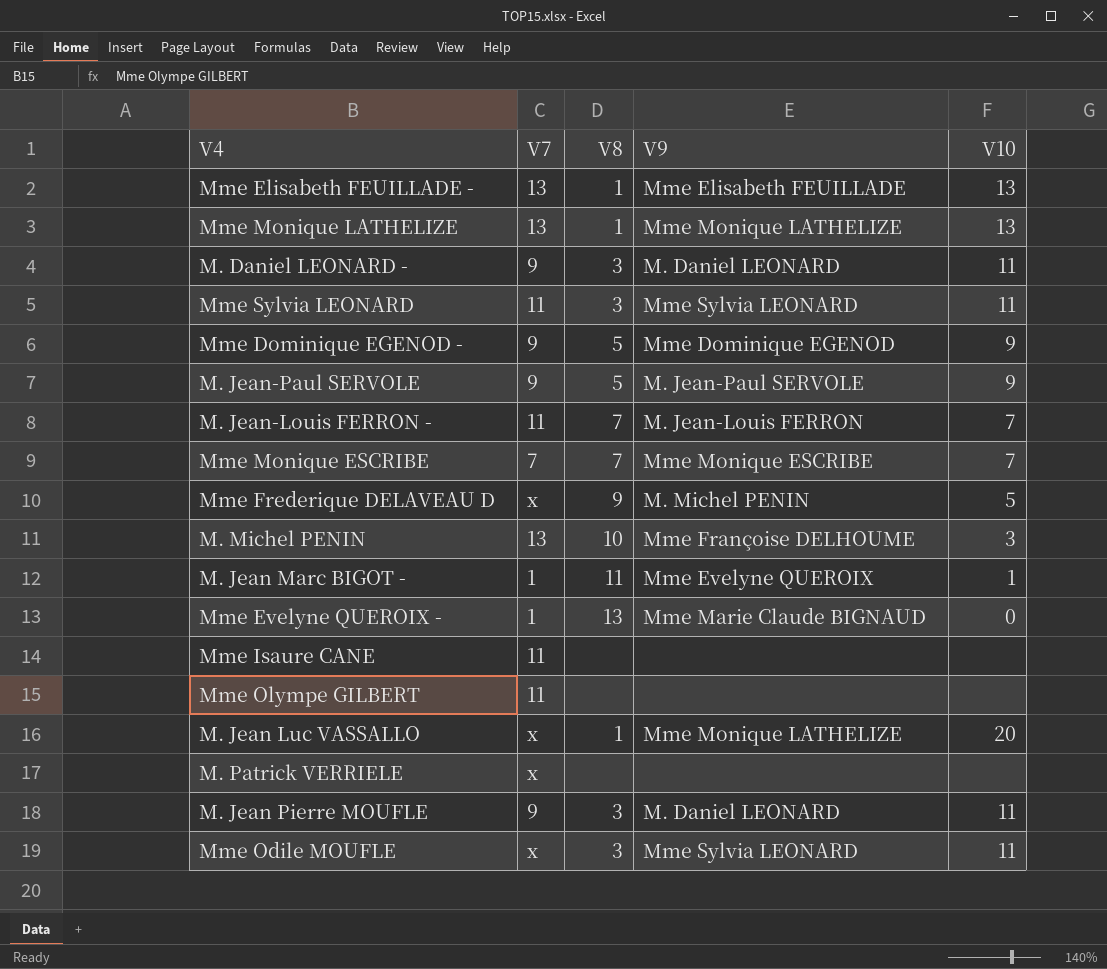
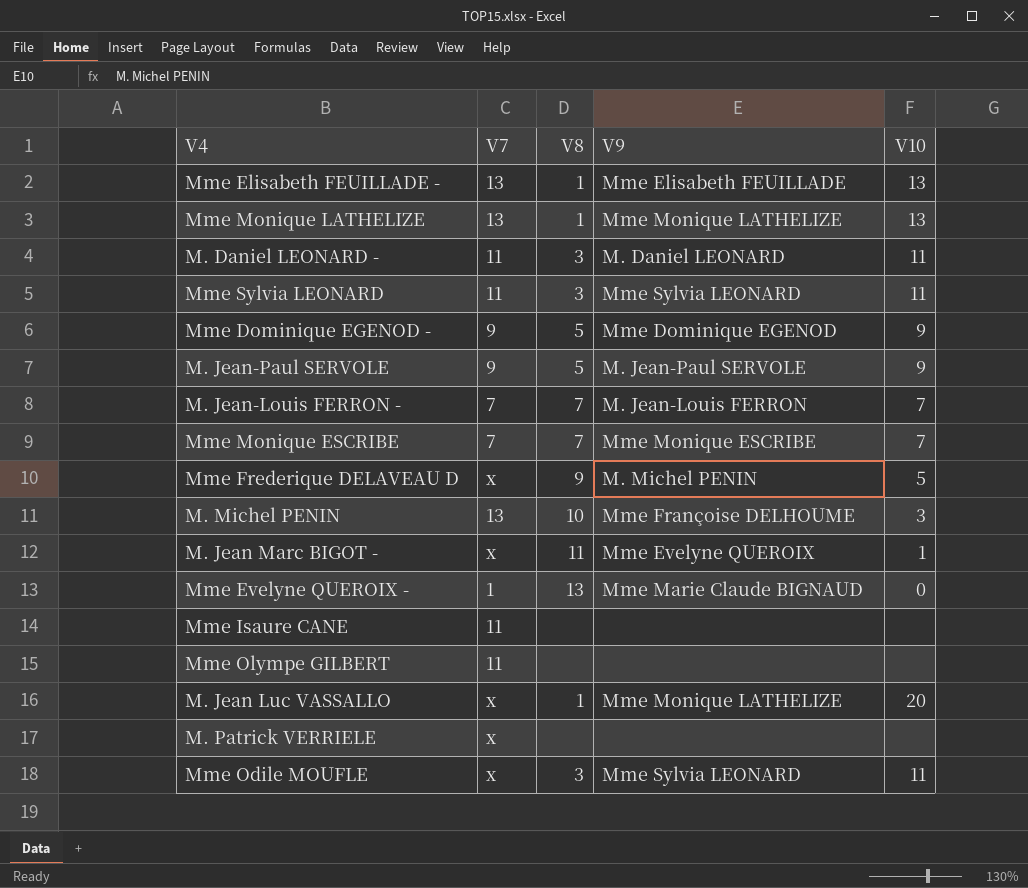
row M. Jean Pierre MOUFLE: 9 | 3 | M. Daniel LEONARD | 11 -> none
M. Daniel LEONARD - | V7: 9 -> 11
M. Jean-Louis FERRON - | V7: 11 -> 7
M. Jean Marc BIGOT - | V7: 1 -> x

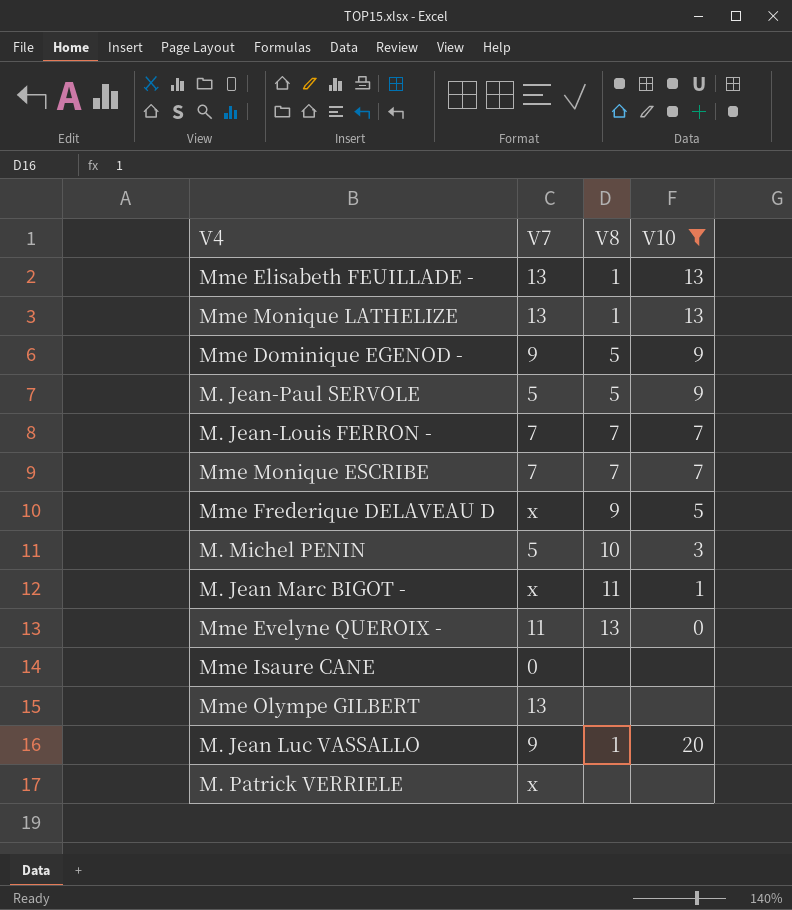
filter: none -> V10 != 11
column V9 | position: 4 -> none
M. Jean-Paul SERVOLE | V7: 9 -> 5
M. Michel PENIN | V7: 13 -> 5
Mme Evelyne QUEROIX - | V7: 1 -> 11
Mme Isaure CANE | V7: 11 -> 0
Mme Olympe GILBERT | V7: 11 -> 13
M. Jean Luc VASSALLO | V7: x -> 9

